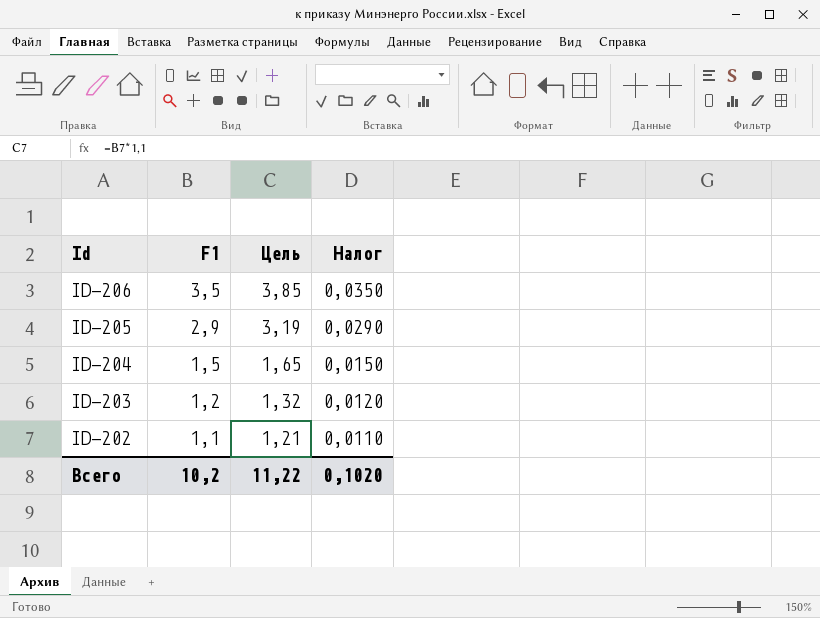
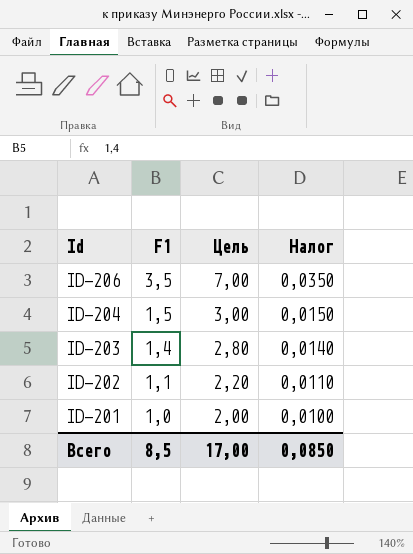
column Цель | formula: [F1] * 1,1 -> [F1] * 2
row ID-205: 2,9 | 3,19 | 0,0290 -> none
ID-203 | F1: 1,2 -> 1,4
ID-203 | Налог: 0,0120 -> 0,0140
row ID-201: none -> 1,0 | 2,00 | 0,0100
Всего | F1: 10,2 -> 8,5
Всего | Цель: 11,22 -> 17,00
Всего | Налог: 0,1020 -> 0,0850

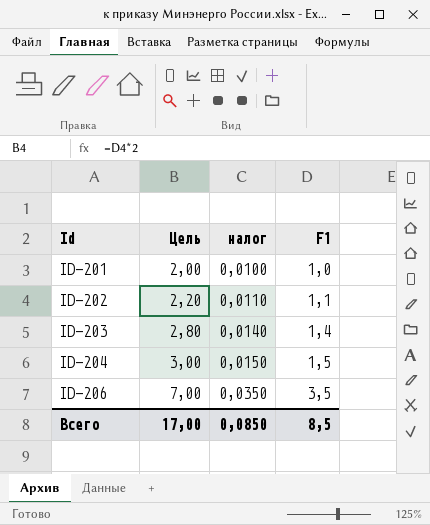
row order: Id descending -> Id ascending
column name: Налог -> налог
column F1 | position: 2 -> 4

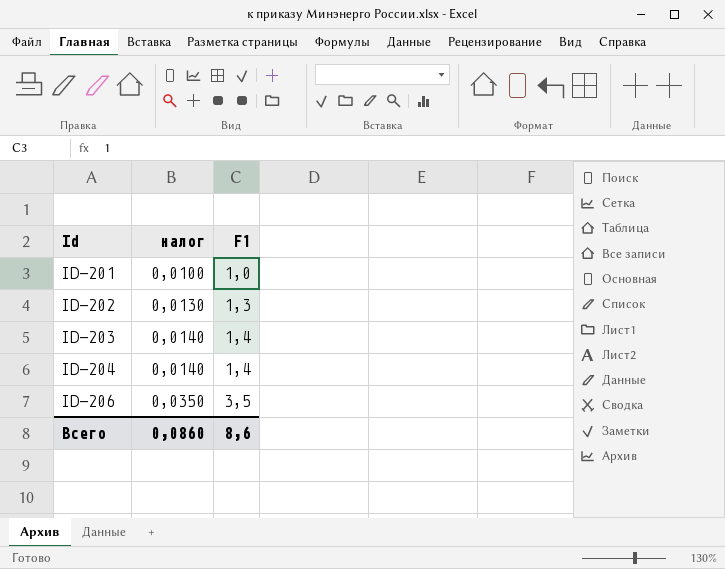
column Цель | formula: [F1] * 2 -> none
ID-202 | налог: 0,0110 -> 0,0130
ID-202 | F1: 1,1 -> 1,3
ID-204 | налог: 0,0150 -> 0,0140
ID-204 | F1: 1,5 -> 1,4
Всего | налог: 0,0850 -> 0,0860
Всего | F1: 8,5 -> 8,6

